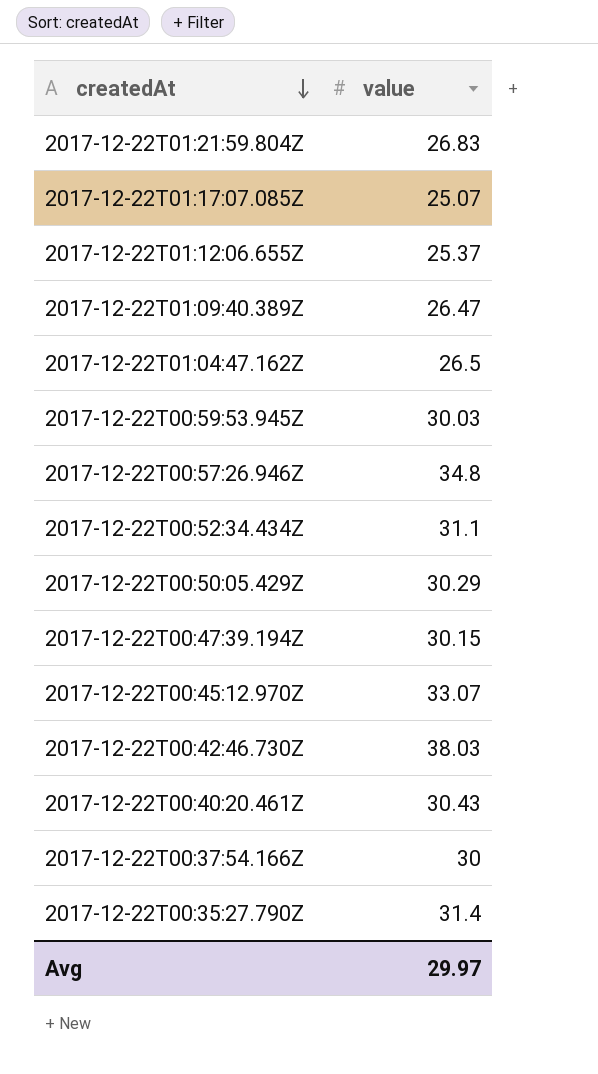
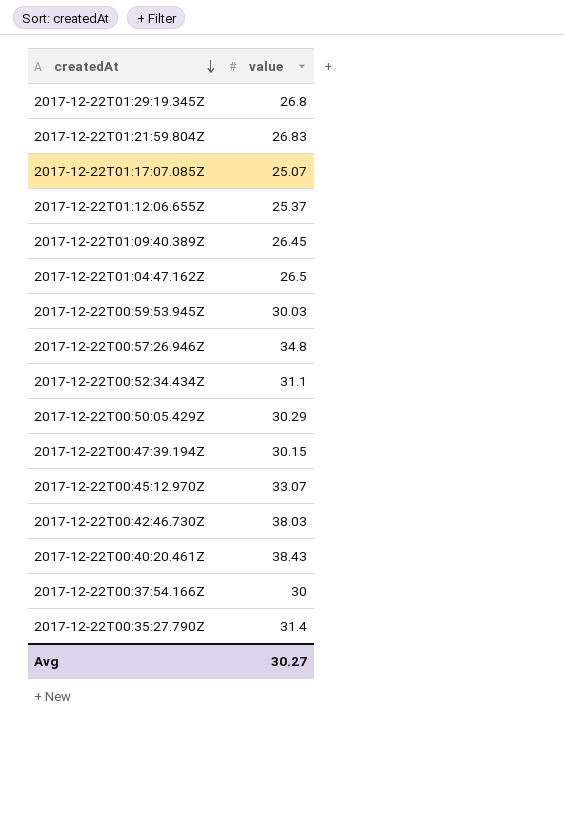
row 2017-12-22T01:29:19.345Z: none -> 26.8
2017-12-22T01:09:40.389Z | value: 26.47 -> 26.45
2017-12-22T00:40:20.461Z | value: 30.43 -> 38.43
Avg | value: 29.97 -> 30.27

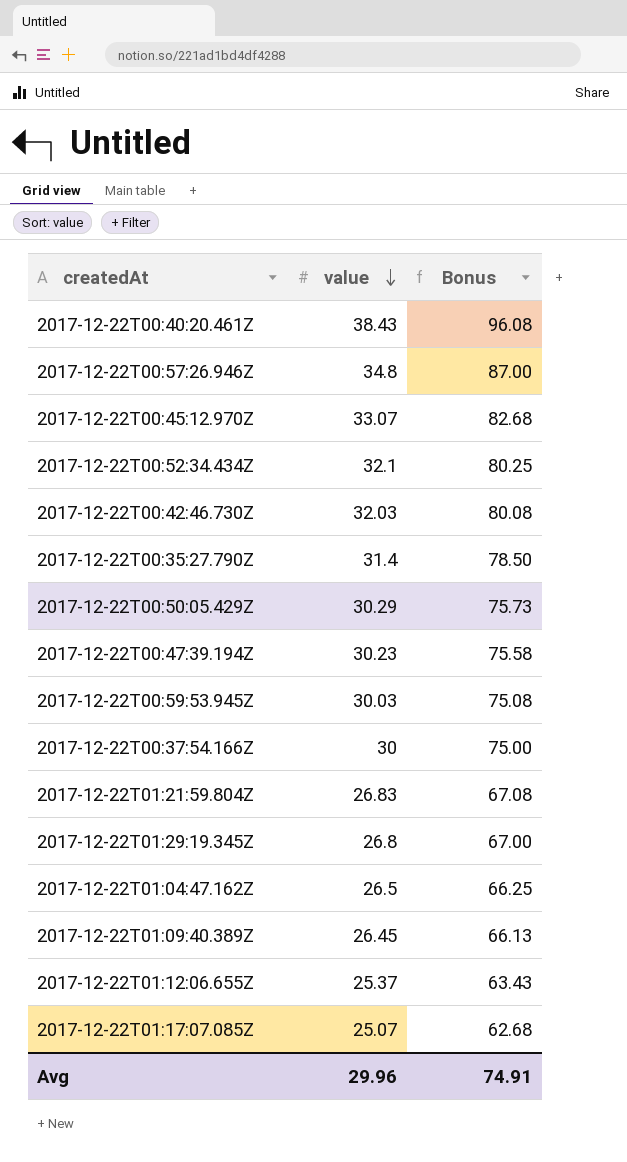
row order: createdAt descending -> value descending
column Bonus | formula: none -> [value] * 2.5
2017-12-22T00:52:34.434Z | value: 31.1 -> 32.1
2017-12-22T00:42:46.730Z | value: 38.03 -> 32.03
2017-12-22T00:47:39.194Z | value: 30.15 -> 30.23
Avg | value: 30.27 -> 29.96

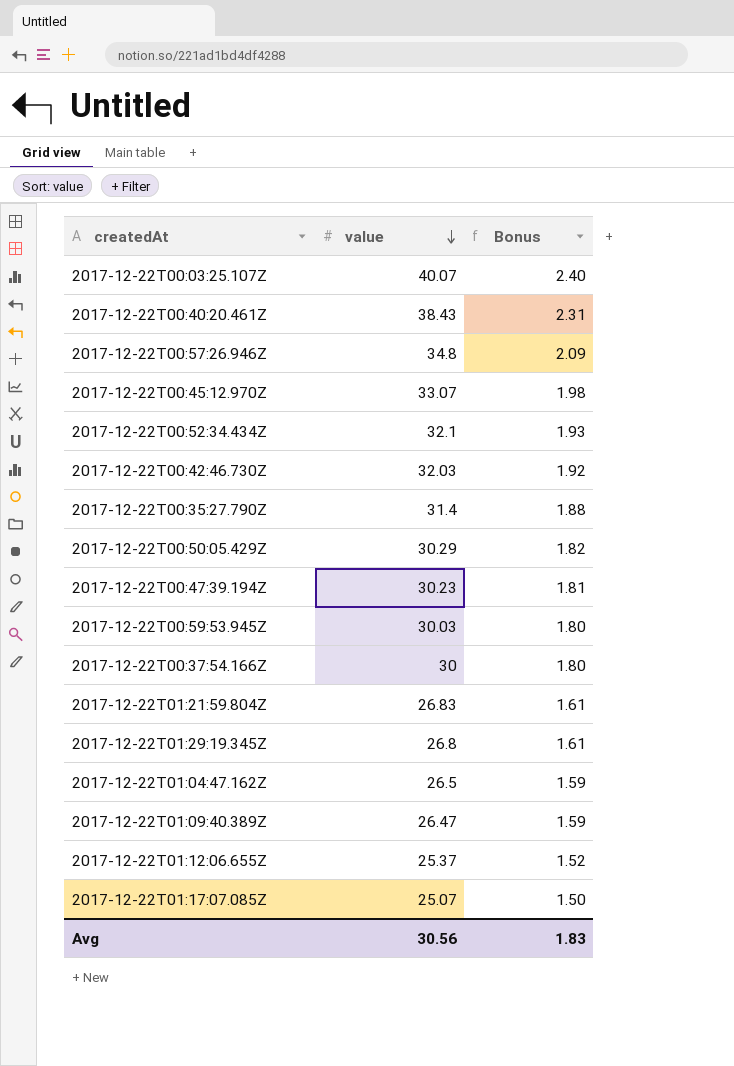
column Bonus | formula: [value] * 2.5 -> [value] * 0.06
row 2017-12-22T00:03:25.107Z: none -> 40.07 | 2.40
2017-12-22T01:09:40.389Z | value: 26.45 -> 26.47
Avg | value: 29.96 -> 30.56
Avg | Bonus: 74.91 -> 1.83

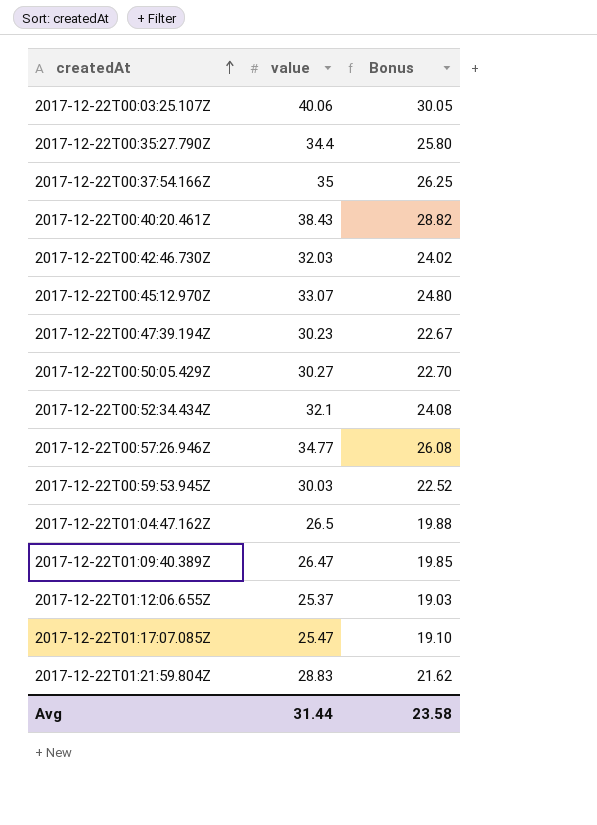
row order: value descending -> createdAt ascending
column Bonus | formula: [value] * 0.06 -> [value] * 0.75
row 2017-12-22T01:29:19.345Z: 26.8 | 1.61 -> none
2017-12-22T00:03:25.107Z | value: 40.07 -> 40.06
2017-12-22T00:35:27.790Z | value: 31.4 -> 34.4
2017-12-22T00:37:54.166Z | value: 30 -> 35
2017-12-22T00:50:05.429Z | value: 30.29 -> 30.27
2017-12-22T00:57:26.946Z | value: 34.8 -> 34.77
2017-12-22T01:17:07.085Z | value: 25.07 -> 25.47
2017-12-22T01:21:59.804Z | value: 26.83 -> 28.83
Avg | value: 30.56 -> 31.44
Avg | Bonus: 1.83 -> 23.58

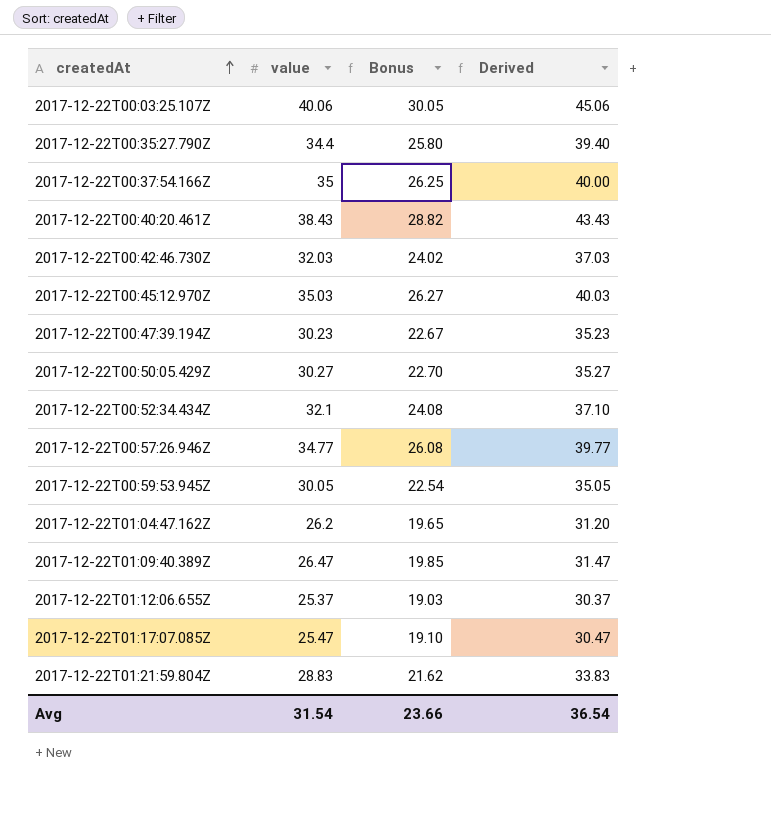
column Derived | formula: none -> [value] + 5
2017-12-22T00:45:12.970Z | value: 33.07 -> 35.03
2017-12-22T00:45:12.970Z | Bonus: 24.80 -> 26.27
2017-12-22T00:59:53.945Z | value: 30.03 -> 30.05
2017-12-22T00:59:53.945Z | Bonus: 22.52 -> 22.54
2017-12-22T01:04:47.162Z | value: 26.5 -> 26.2
2017-12-22T01:04:47.162Z | Bonus: 19.88 -> 19.65
Avg | value: 31.44 -> 31.54
Avg | Bonus: 23.58 -> 23.66

